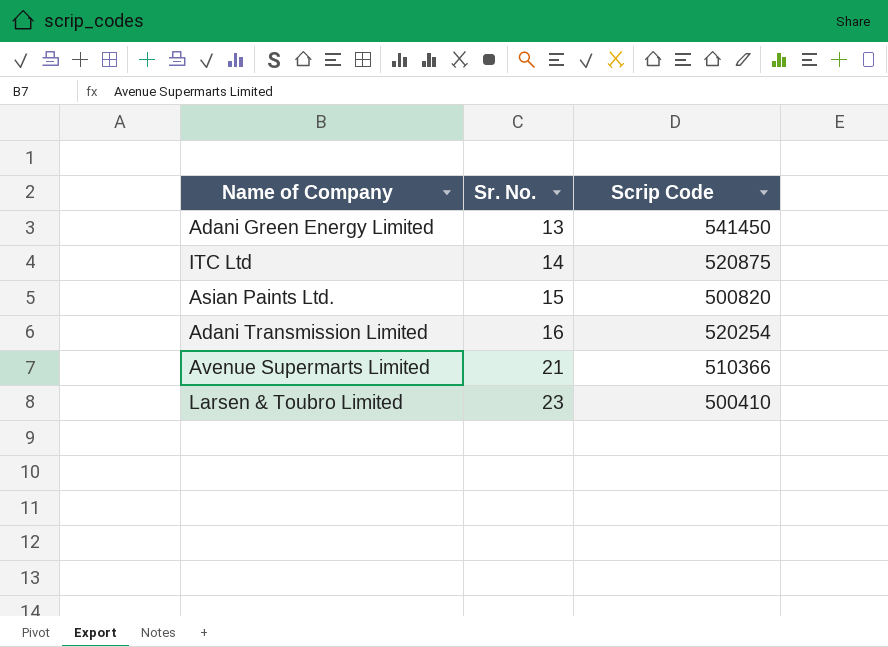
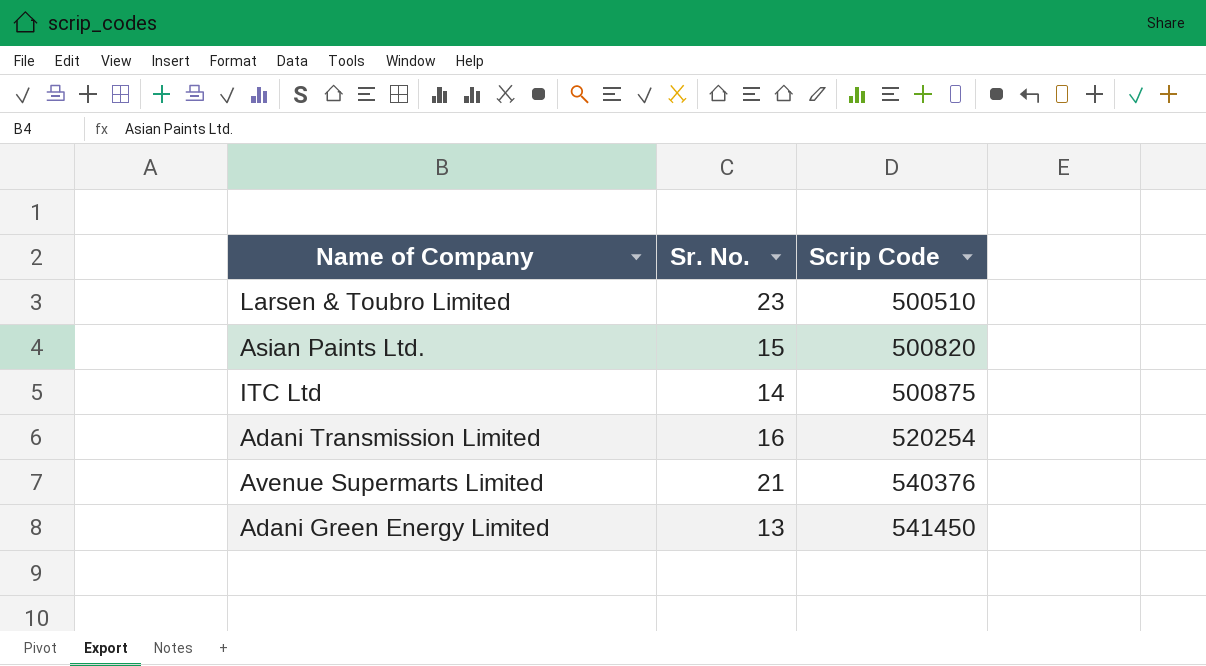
row order: Sr. No. ascending -> Scrip Code ascending
Larsen & Toubro Limited | Scrip Code: 500410 -> 500510
ITC Ltd | Scrip Code: 520875 -> 500875
Avenue Supermarts Limited | Scrip Code: 510366 -> 540376

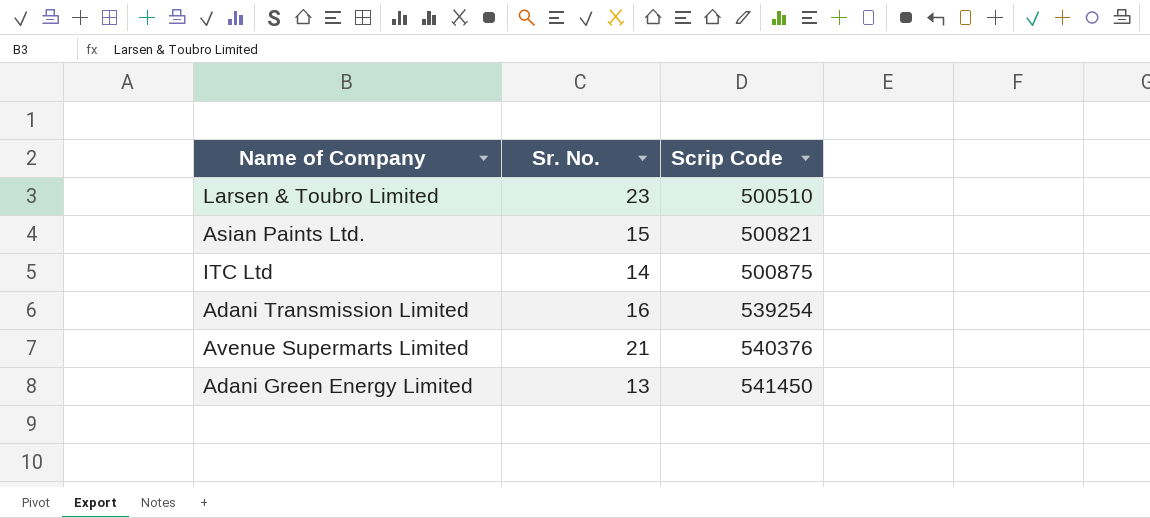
Asian Paints Ltd. | Scrip Code: 500820 -> 500821
Adani Transmission Limited | Scrip Code: 520254 -> 539254

